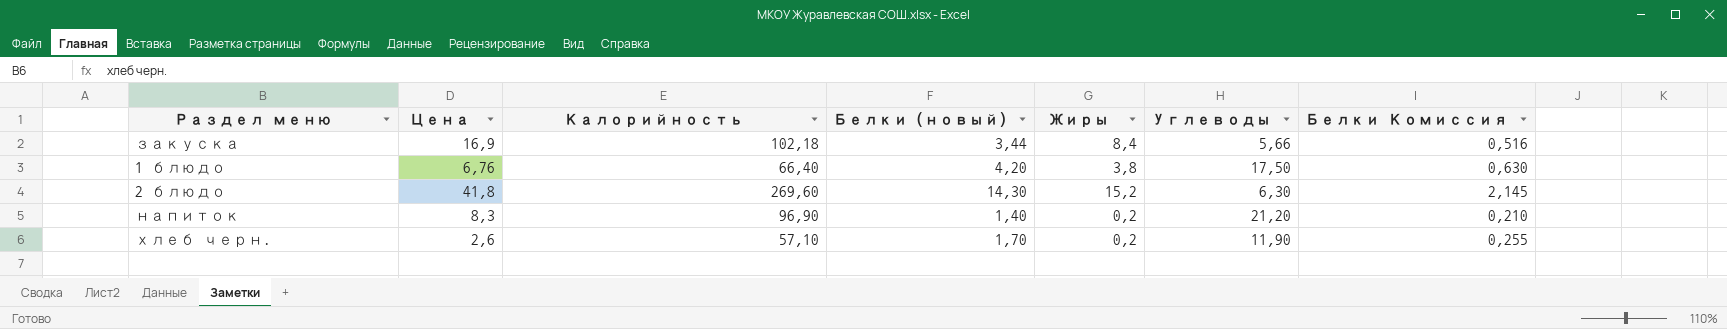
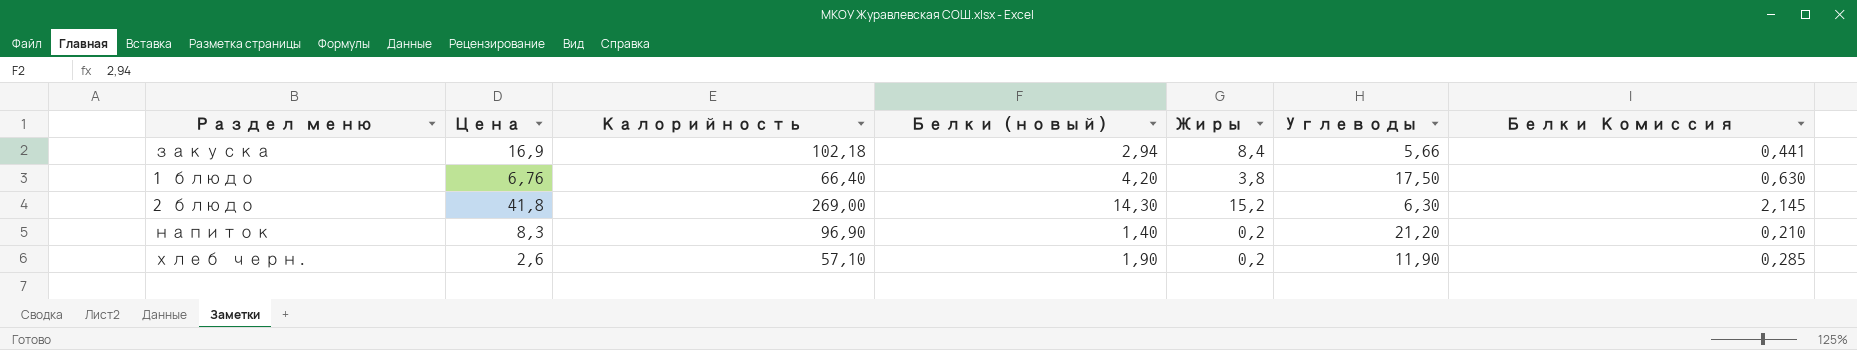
закуска | Белки (новый): 3,44 -> 2,94
закуска | Белки Комиссия: 0,516 -> 0,441
2 блюдо | Калорийность: 269,60 -> 269,00
хлеб черн. | Белки (новый): 1,70 -> 1,90
хлеб черн. | Белки Комиссия: 0,255 -> 0,285

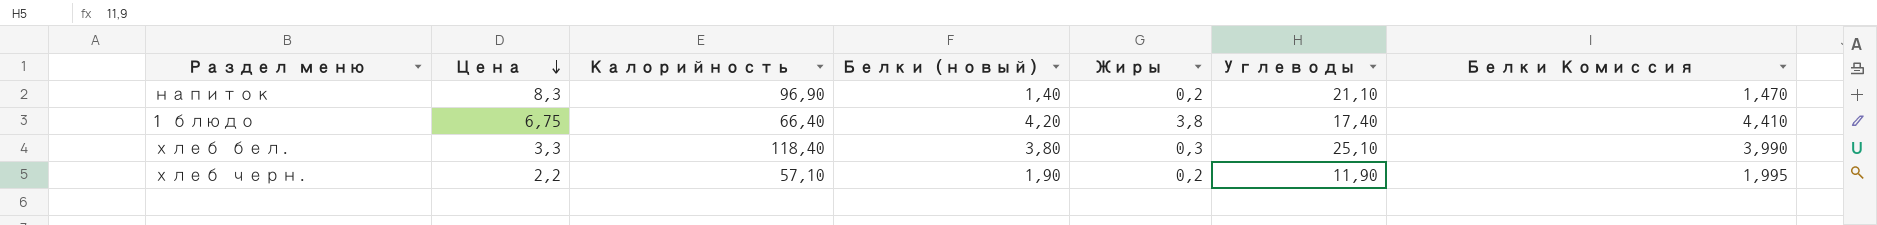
row order: none -> Цена descending
column Белки Комиссия | formula: [Белки (новый)] * 0,15 -> [Белки (новый)] * 1,05
row закуска: 16,9 | 102,18 | 2,94 | 8,4 | 5,66 | 0,441 -> none
row 2 блюдо: 41,8 | 269,00 | 14,30 | 15,2 | 6,30 | 2,145 -> none
напиток | Углеводы: 21,20 -> 21,10
1 блюдо | Цена: 6,76 -> 6,75
1 блюдо | Углеводы: 17,50 -> 17,40
row хлеб бел.: none -> 3,3 | 118,40 | 3,80 | 0,3 | 25,10 | 3,990
хлеб черн. | Цена: 2,6 -> 2,2

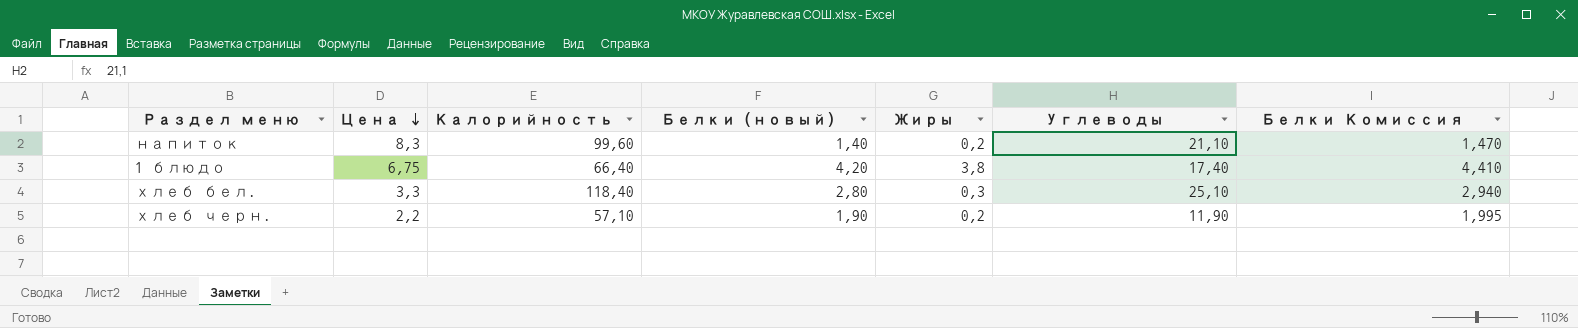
напиток | Калорийность: 96,90 -> 99,60
хлеб бел. | Белки (новый): 3,80 -> 2,80
хлеб бел. | Белки Комиссия: 3,990 -> 2,940

